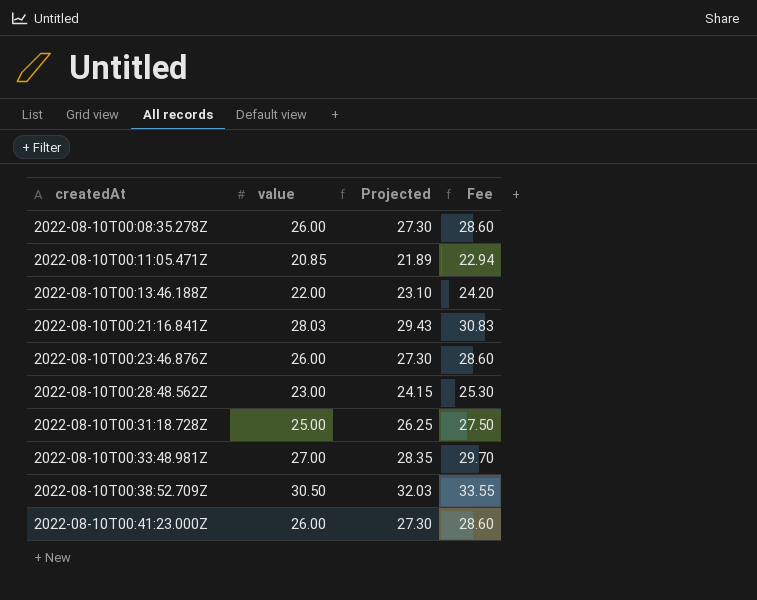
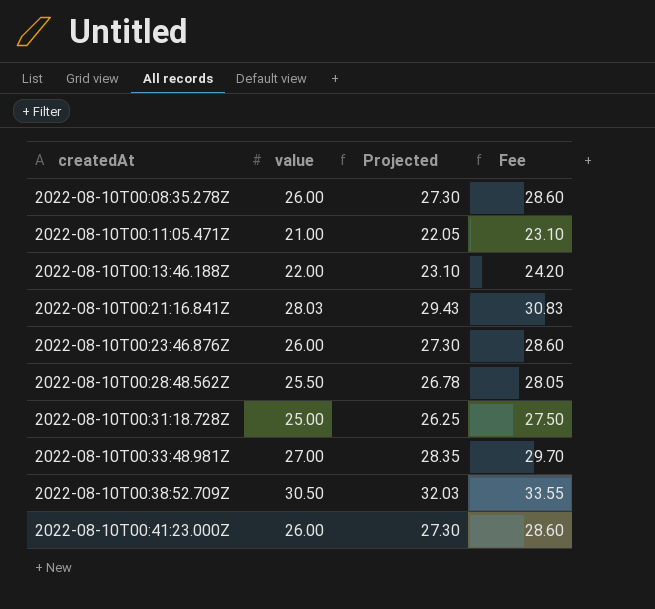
2022-08-10T00:11:05.471Z | value: 20.85 -> 21.00
2022-08-10T00:11:05.471Z | Projected: 21.89 -> 22.05
2022-08-10T00:11:05.471Z | Fee: 22.94 -> 23.10
2022-08-10T00:28:48.562Z | value: 23.00 -> 25.50
2022-08-10T00:28:48.562Z | Projected: 24.15 -> 26.78
2022-08-10T00:28:48.562Z | Fee: 25.30 -> 28.05

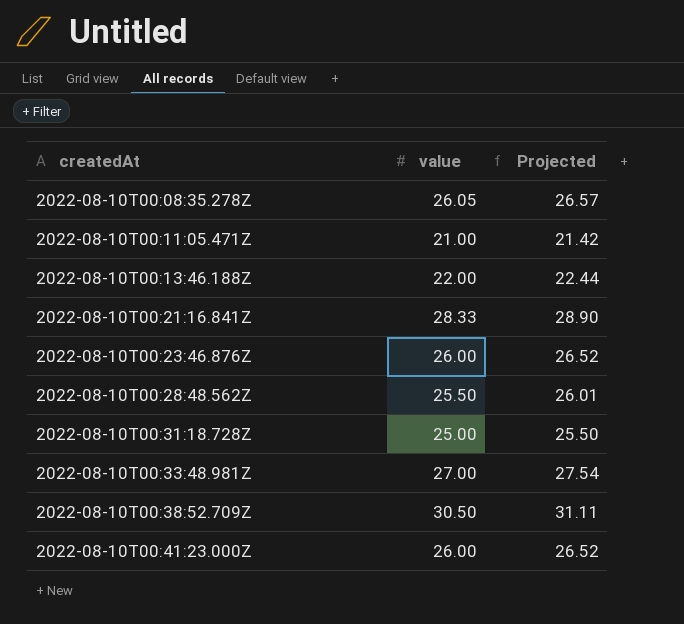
column Fee | formula: [value] * 1.1 -> none
column Projected | formula: [value] * 1.05 -> [value] * 1.02
2022-08-10T00:08:35.278Z | value: 26.00 -> 26.05
2022-08-10T00:21:16.841Z | value: 28.03 -> 28.33

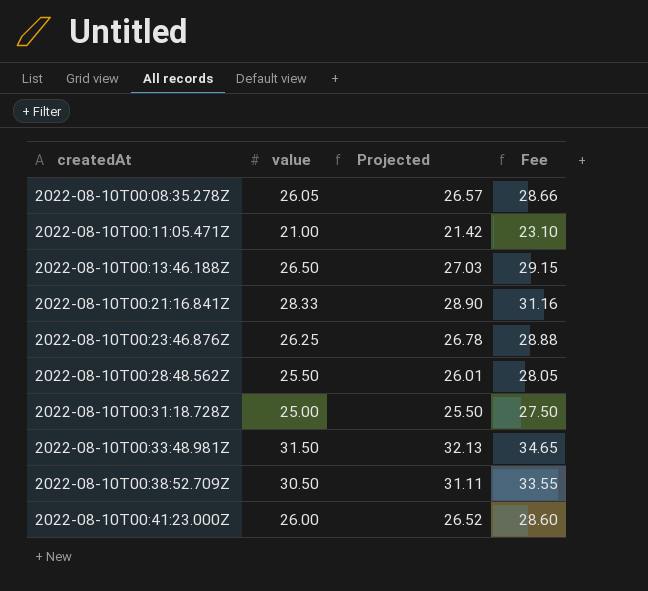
column Fee | formula: none -> [value] * 1.1
2022-08-10T00:13:46.188Z | value: 22.00 -> 26.50
2022-08-10T00:13:46.188Z | Projected: 22.44 -> 27.03
2022-08-10T00:23:46.876Z | value: 26.00 -> 26.25
2022-08-10T00:23:46.876Z | Projected: 26.52 -> 26.78
2022-08-10T00:33:48.981Z | value: 27.00 -> 31.50
2022-08-10T00:33:48.981Z | Projected: 27.54 -> 32.13

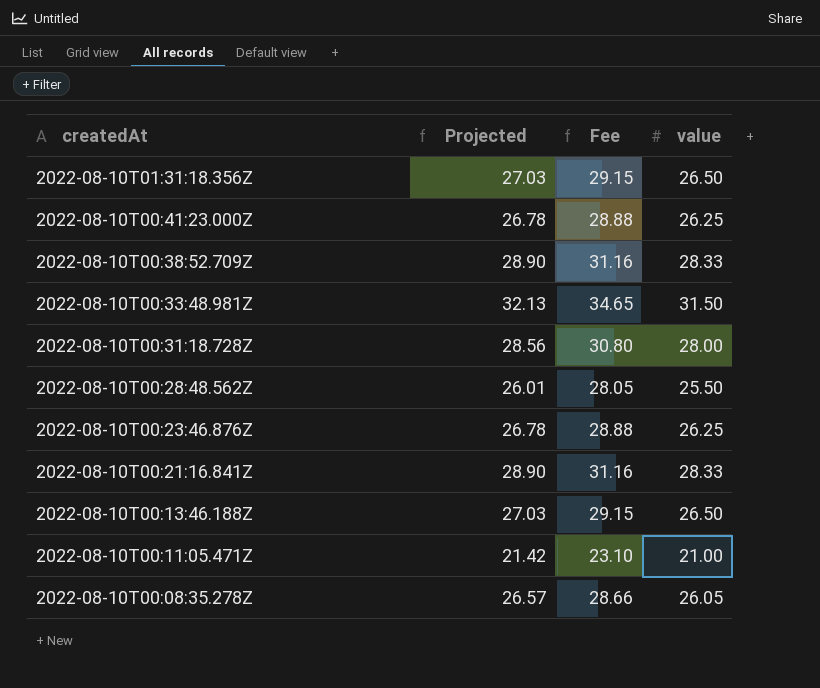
row order: createdAt ascending -> createdAt descending
column value | position: 2 -> 4
row 2022-08-10T01:31:18.356Z: none -> 27.03 | 29.15 | 26.50
2022-08-10T00:41:23.000Z | Projected: 26.52 -> 26.78
2022-08-10T00:41:23.000Z | Fee: 28.60 -> 28.88
2022-08-10T00:41:23.000Z | value: 26.00 -> 26.25
2022-08-10T00:38:52.709Z | Projected: 31.11 -> 28.90
2022-08-10T00:38:52.709Z | Fee: 33.55 -> 31.16
2022-08-10T00:38:52.709Z | value: 30.50 -> 28.33
2022-08-10T00:31:18.728Z | Projected: 25.50 -> 28.56
2022-08-10T00:31:18.728Z | Fee: 27.50 -> 30.80
2022-08-10T00:31:18.728Z | value: 25.00 -> 28.00

